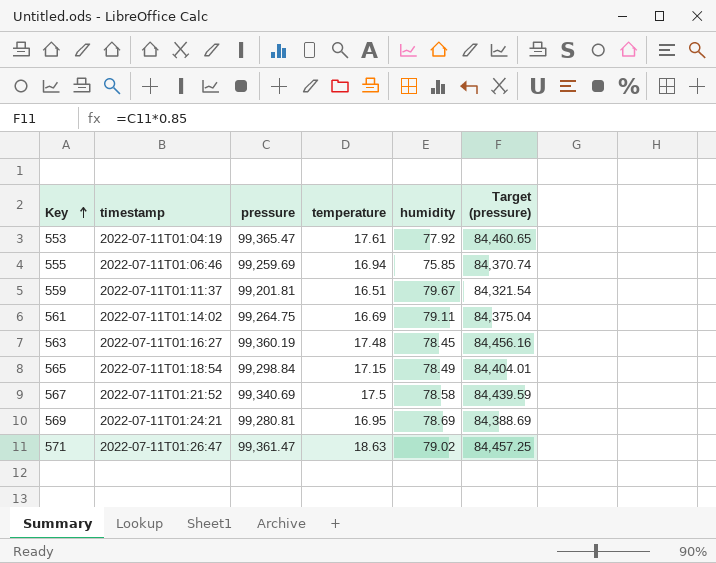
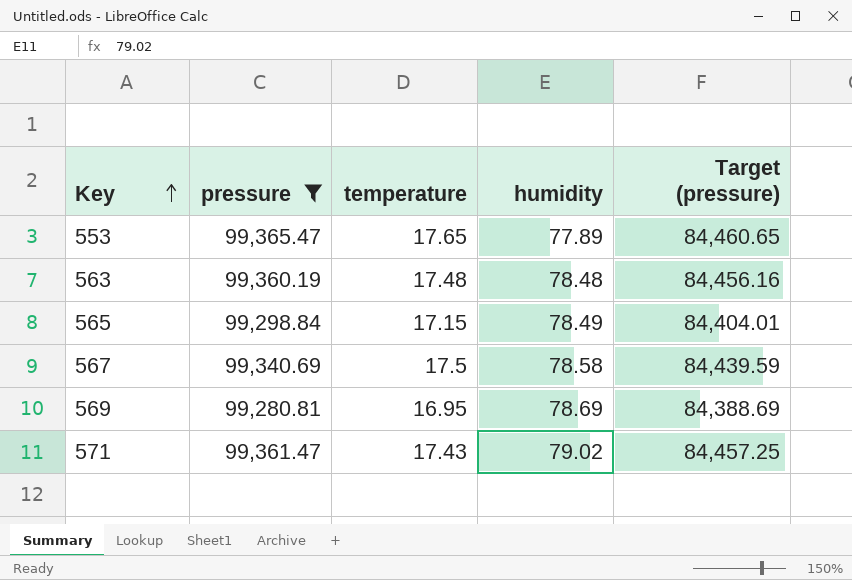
filter: none -> pressure >= 99,280.81
column timestamp | position: 2 -> none
553 | temperature: 17.61 -> 17.65
553 | humidity: 77.92 -> 77.89
563 | humidity: 78.45 -> 78.48
571 | temperature: 18.63 -> 17.43

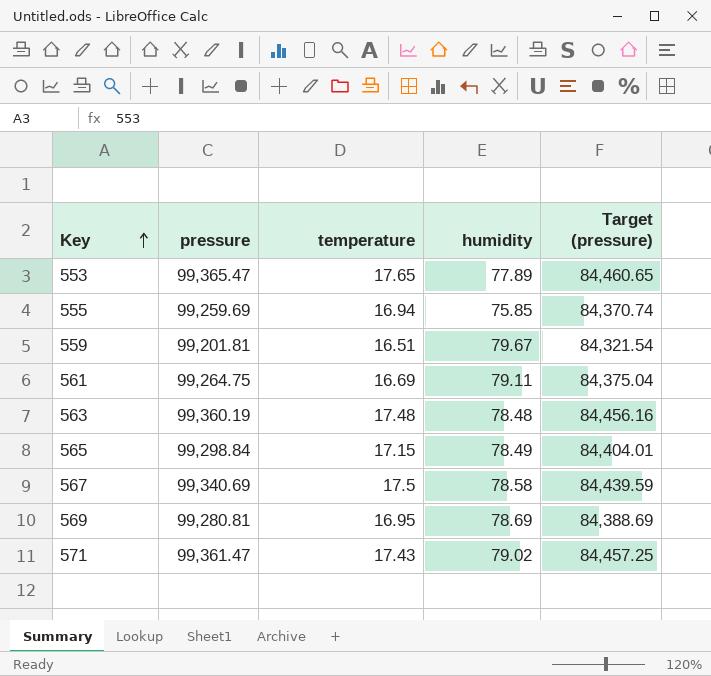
filter: pressure >= 99,280.81 -> none

